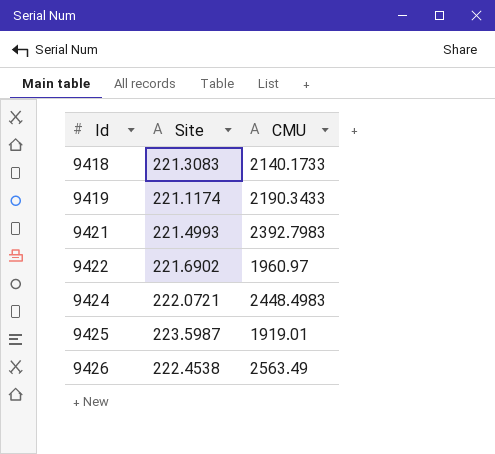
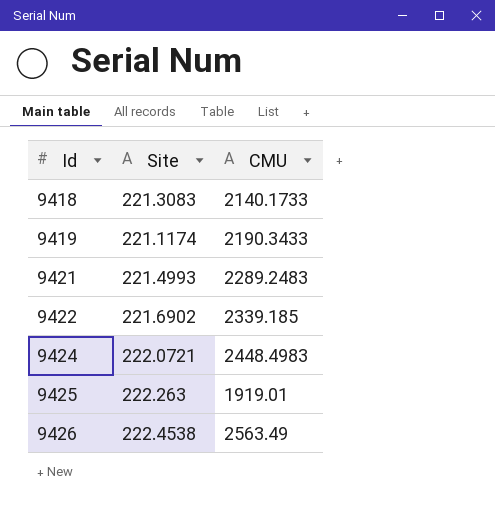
9421 | CMU: 2392.7983 -> 2289.2483
9422 | CMU: 1960.97 -> 2339.185
9425 | Site: 223.5987 -> 222.263

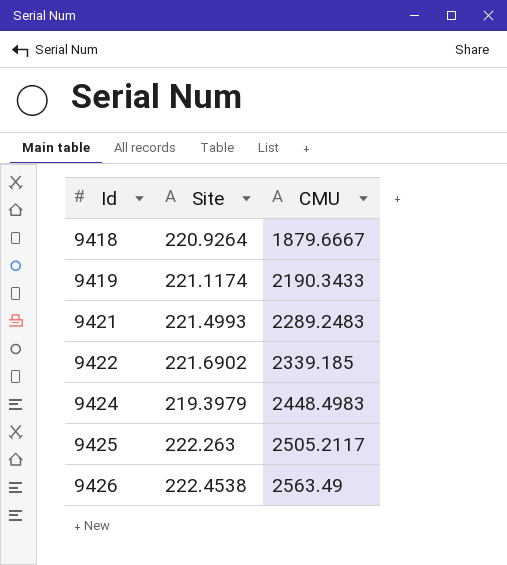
9418 | Site: 221.3083 -> 220.9264
9418 | CMU: 2140.1733 -> 1879.6667
9424 | Site: 222.0721 -> 219.3979
9425 | CMU: 1919.01 -> 2505.2117

